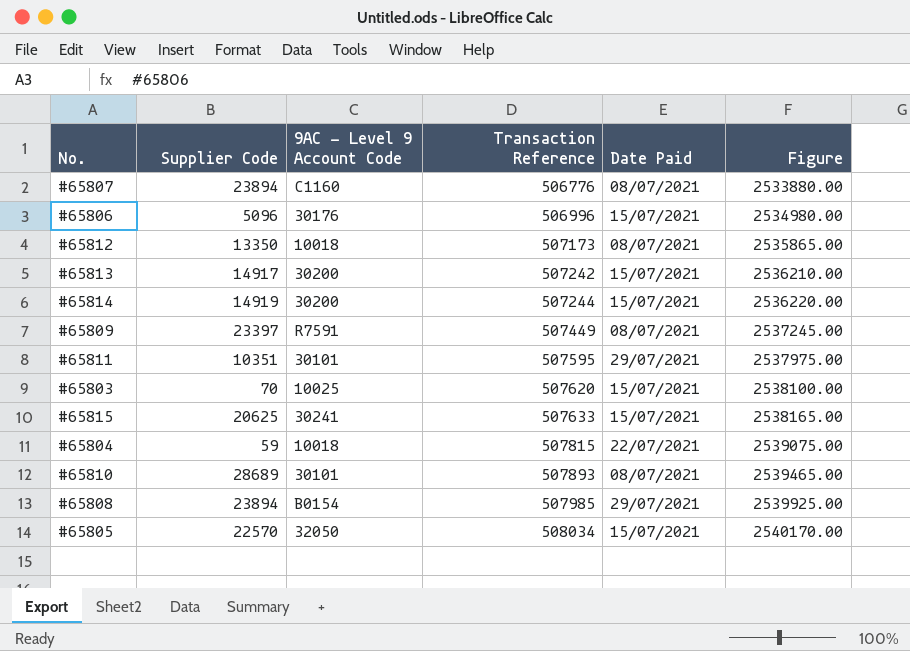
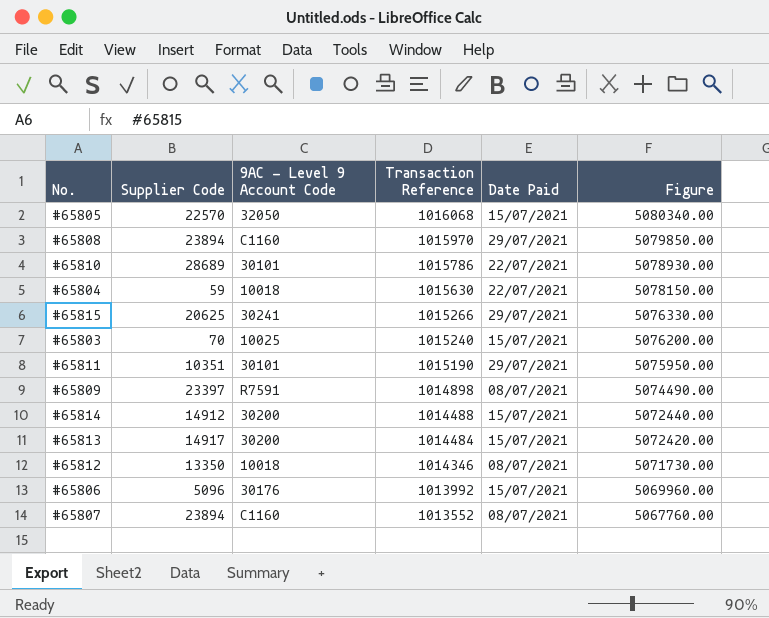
row order: Transaction Reference ascending -> Transaction Reference descending
#65805 | Transaction Reference: 508034 -> 1016068
#65805 | Figure: 2540170.00 -> 5080340.00
#65808 | 9AC - Level 9 Account Code: B0154 -> C1160
#65808 | Transaction Reference: 507985 -> 1015970
#65808 | Figure: 2539925.00 -> 5079850.00
#65810 | Transaction Reference: 507893 -> 1015786
#65810 | Date Paid: 08/07/2021 -> 22/07/2021
#65810 | Figure: 2539465.00 -> 5078930.00
#65804 | Transaction Reference: 507815 -> 1015630
#65804 | Figure: 2539075.00 -> 5078150.00
#65815 | Transaction Reference: 507633 -> 1015266
#65815 | Date Paid: 15/07/2021 -> 29/07/2021
#65815 | Figure: 2538165.00 -> 5076330.00
#65803 | Transaction Reference: 507620 -> 1015240
#65803 | Figure: 2538100.00 -> 5076200.00
#65811 | Transaction Reference: 507595 -> 1015190
#65811 | Figure: 2537975.00 -> 5075950.00
#65809 | Transaction Reference: 507449 -> 1014898
#65809 | Figure: 2537245.00 -> 5074490.00
#65814 | Supplier Code: 14919 -> 14912
#65814 | Transaction Reference: 507244 -> 1014488
#65814 | Figure: 2536220.00 -> 5072440.00
#65813 | Transaction Reference: 507242 -> 1014484
#65813 | Figure: 2536210.00 -> 5072420.00
#65812 | Transaction Reference: 507173 -> 1014346
#65812 | Figure: 2535865.00 -> 5071730.00
#65806 | Transaction Reference: 506996 -> 1013992
#65806 | Figure: 2534980.00 -> 5069960.00
#65807 | Transaction Reference: 506776 -> 1013552
#65807 | Figure: 2533880.00 -> 5067760.00

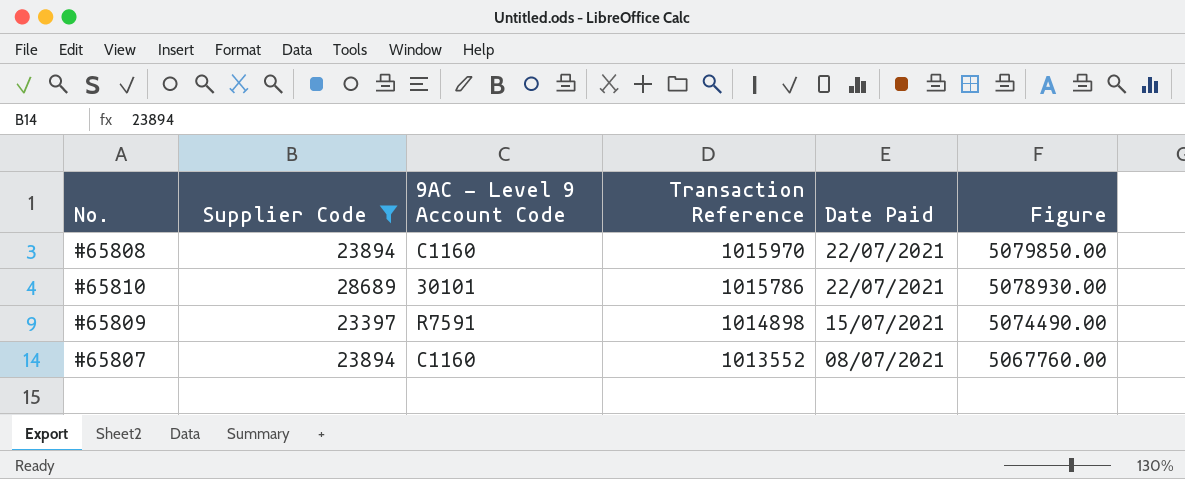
filter: none -> Supplier Code >= 23397
#65808 | Date Paid: 29/07/2021 -> 22/07/2021
#65809 | Date Paid: 08/07/2021 -> 15/07/2021

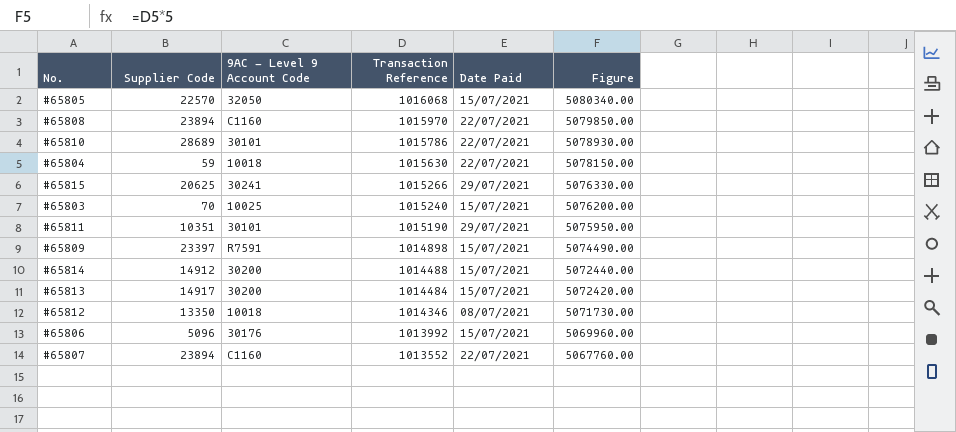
filter: Supplier Code >= 23397 -> none
#65807 | Date Paid: 08/07/2021 -> 22/07/2021

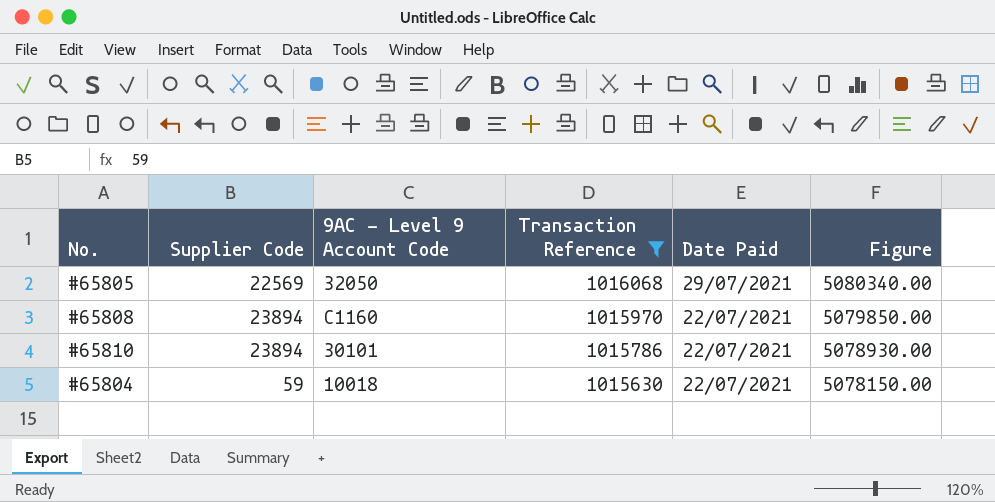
filter: none -> Transaction Reference >= 1015630
#65805 | Supplier Code: 22570 -> 22569
#65805 | Date Paid: 15/07/2021 -> 29/07/2021
#65810 | Supplier Code: 28689 -> 23894

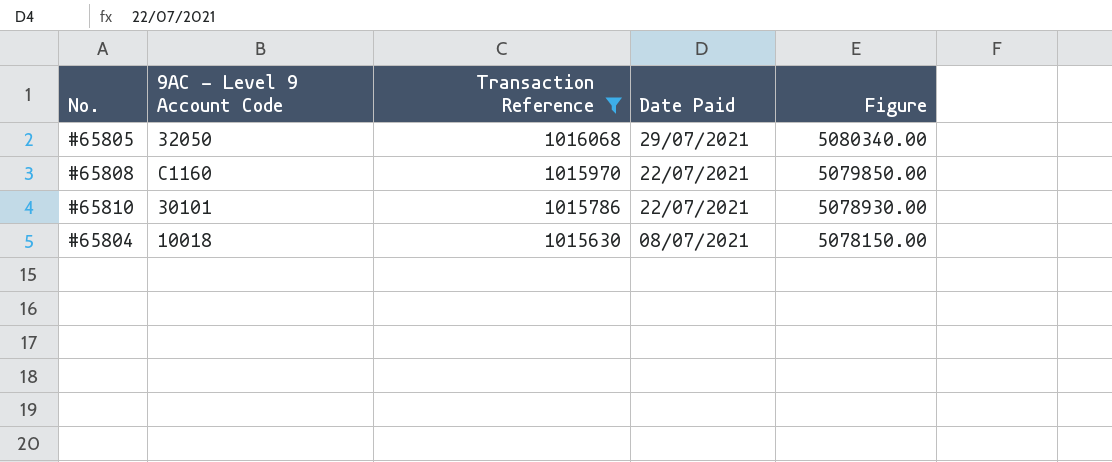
column Supplier Code | position: 2 -> none
#65804 | Date Paid: 22/07/2021 -> 08/07/2021

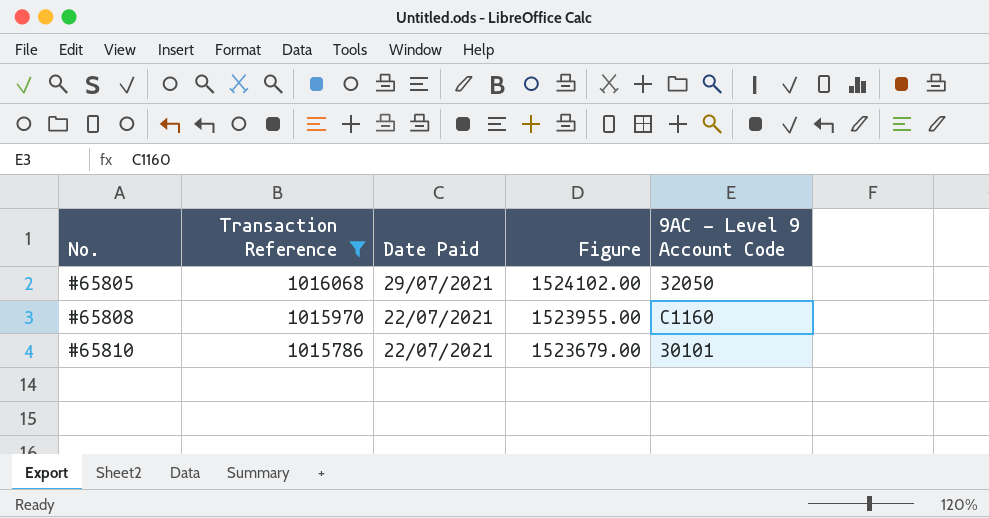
column Figure | formula: [Transaction Reference] * 5 -> [Transaction Reference] * 1.5
column 9AC - Level 9 Account Code | position: 2 -> 5
row #65804: 10018 | 1015630 | 08/07/2021 | 5078150.00 -> none

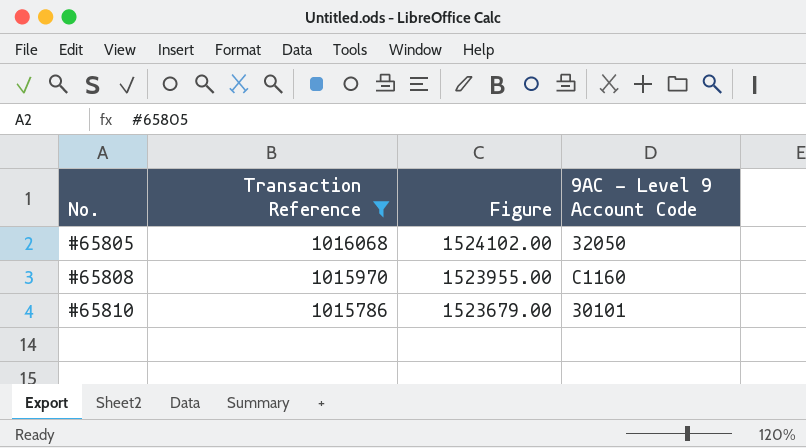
column Date Paid | position: 3 -> none

